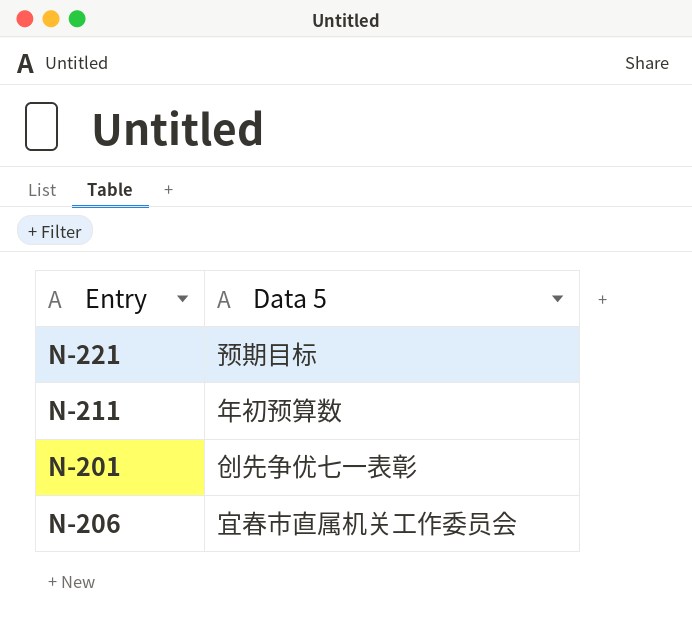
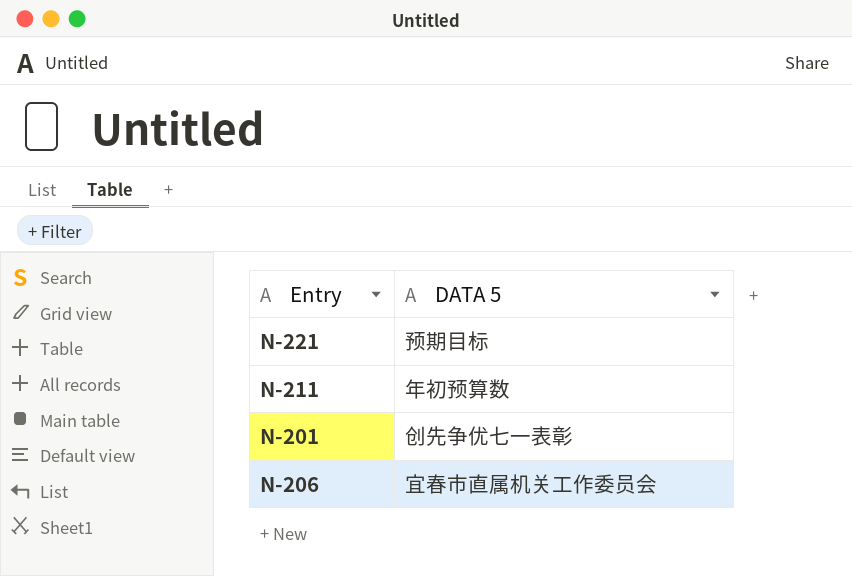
column name: Data 5 -> DATA 5

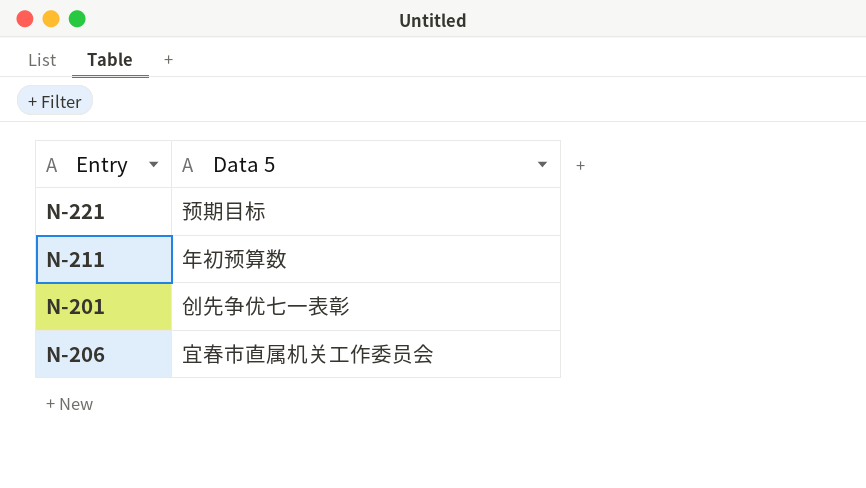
column name: DATA 5 -> Data 5

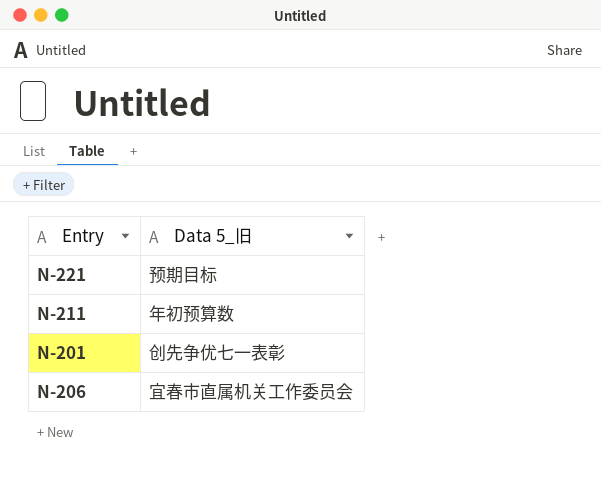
column name: Data 5 -> Data 5_旧

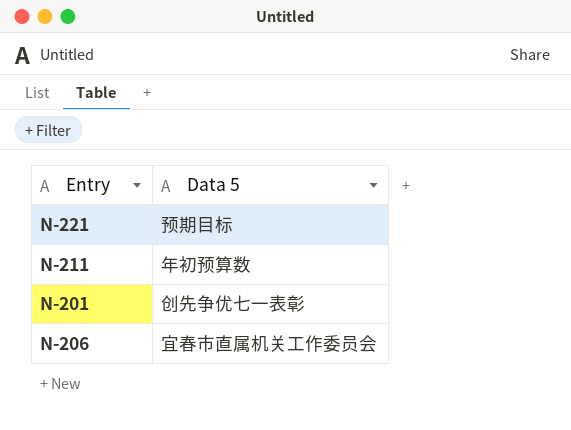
column name: Data 5_旧 -> Data 5

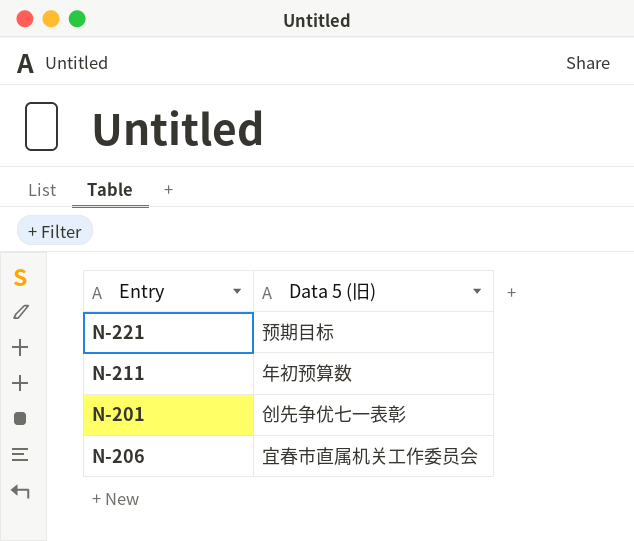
column name: Data 5 -> Data 5 (旧)

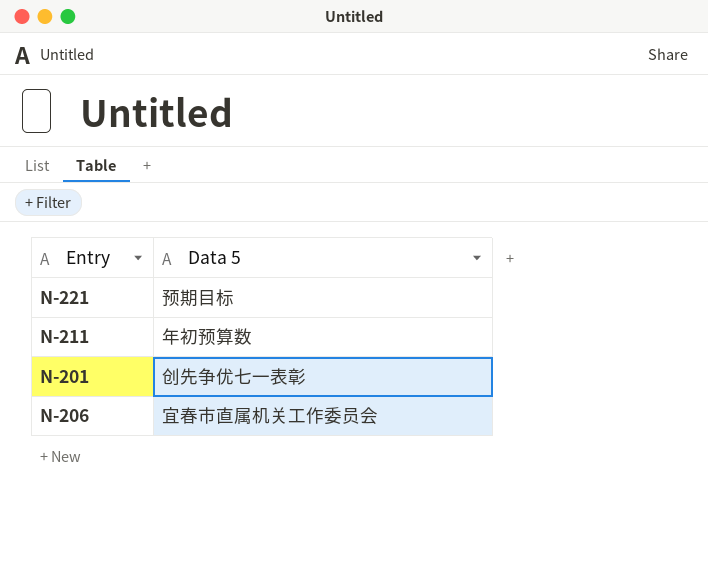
column name: Data 5 (旧) -> Data 5

